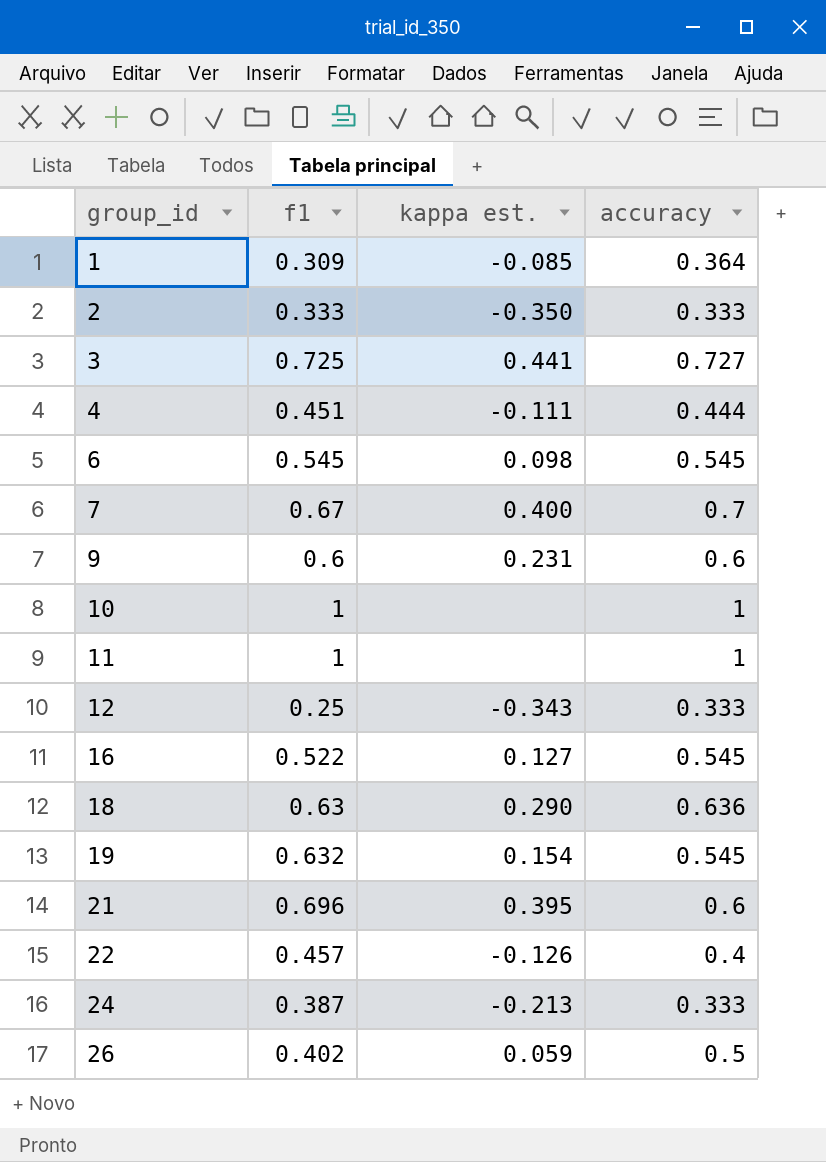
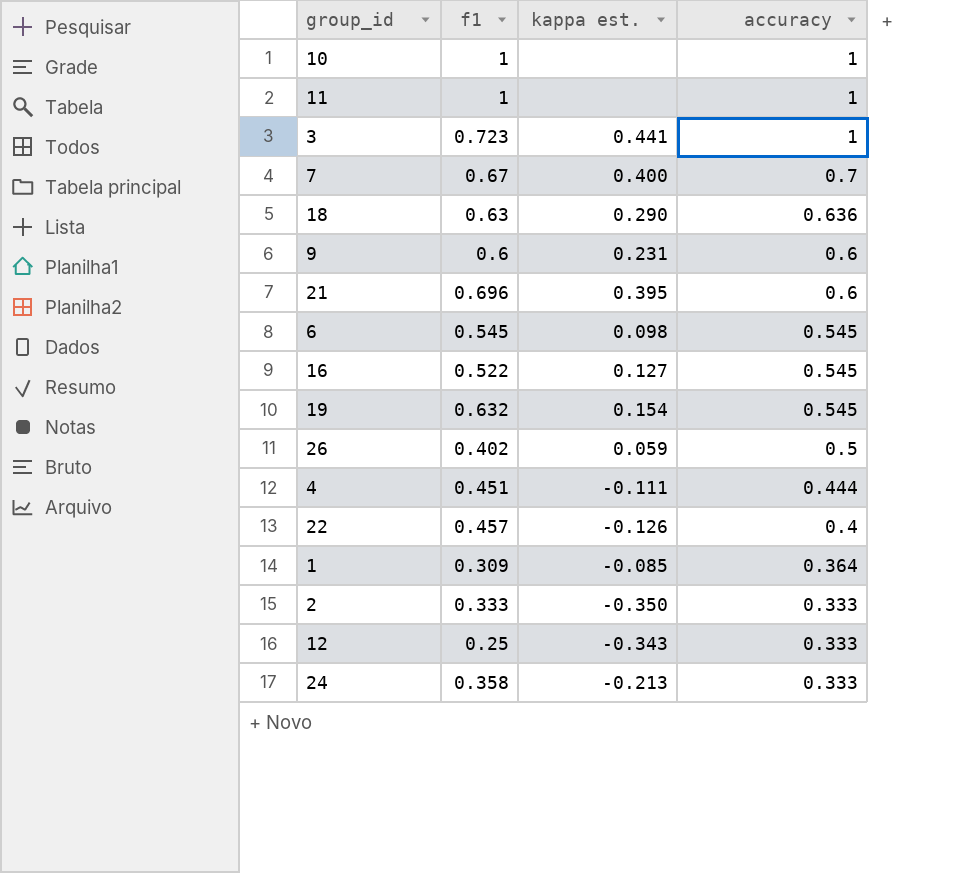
row order: group_id ascending -> accuracy descending
3 | f1: 0.725 -> 0.723
3 | accuracy: 0.727 -> 1
24 | f1: 0.387 -> 0.358

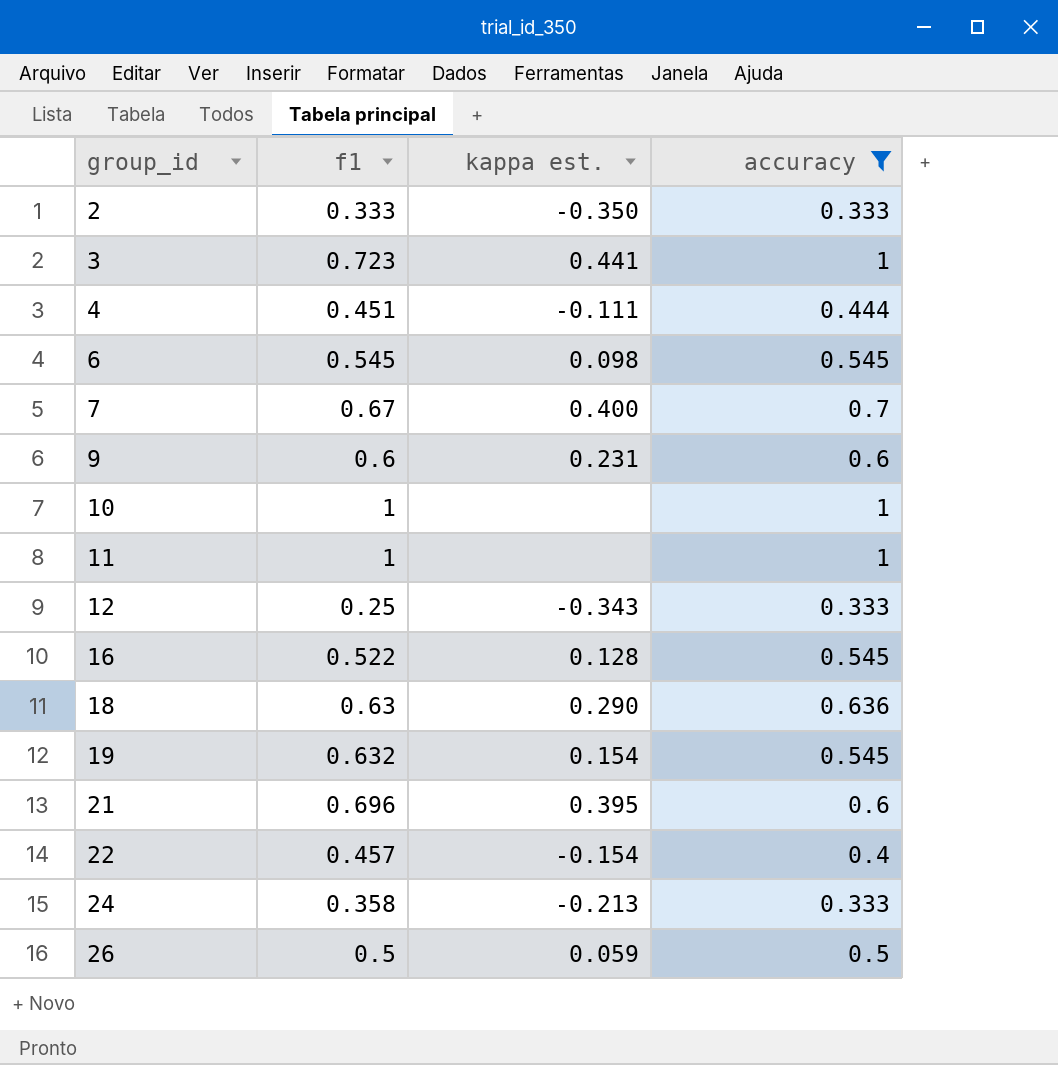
filter: none -> accuracy != 0.364
row order: accuracy descending -> group_id ascending
16 | kappa est.: 0.127 -> 0.128
22 | kappa est.: -0.126 -> -0.154
26 | f1: 0.402 -> 0.5

